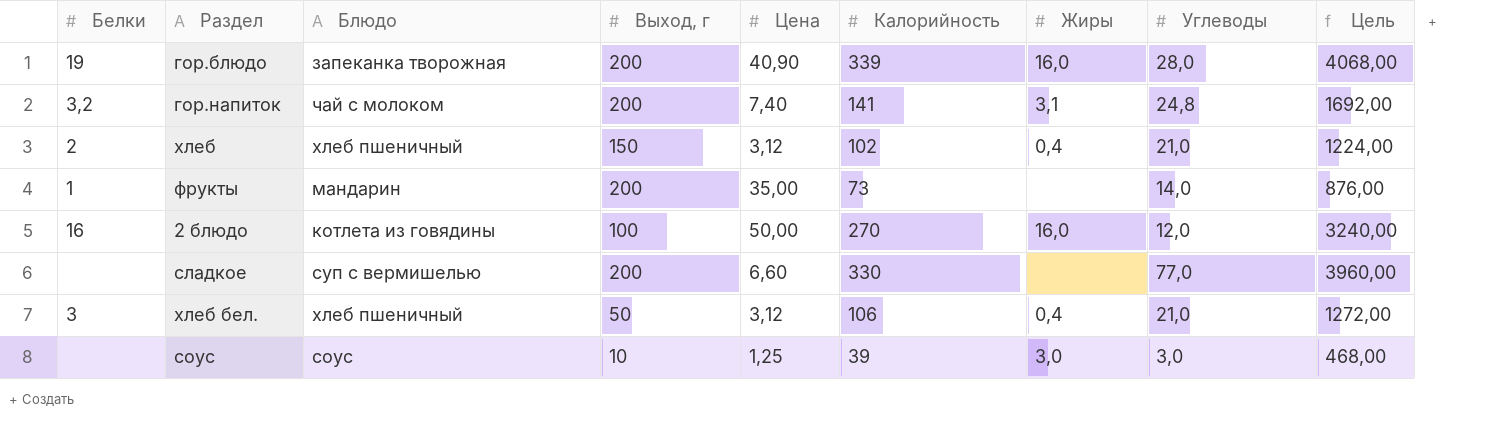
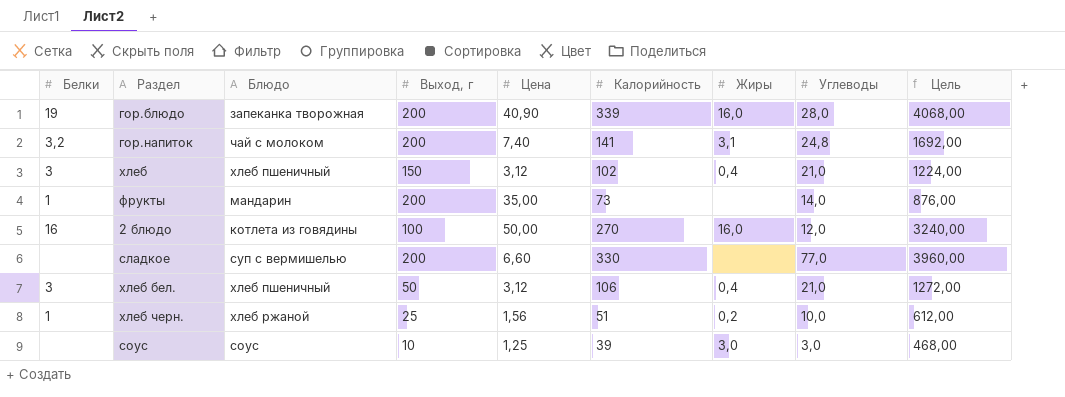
хлеб | Белки: 2 -> 3
row хлеб черн.: none -> 1 | хлеб ржаной | 25 | 1,56 | 51 | 0,2 | 10,0 | 612,00

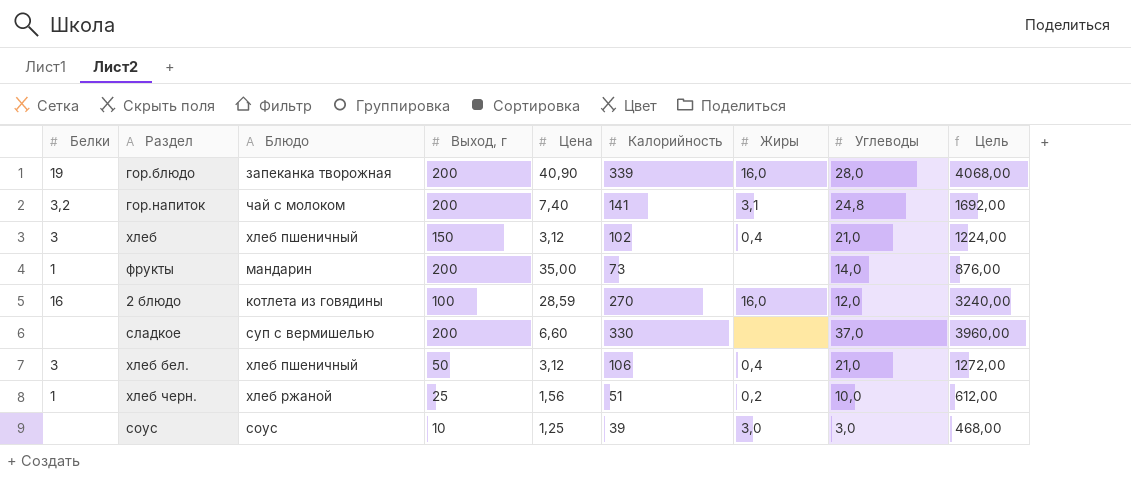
2 блюдо | Цена: 50,00 -> 28,59
сладкое | Углеводы: 77,0 -> 37,0

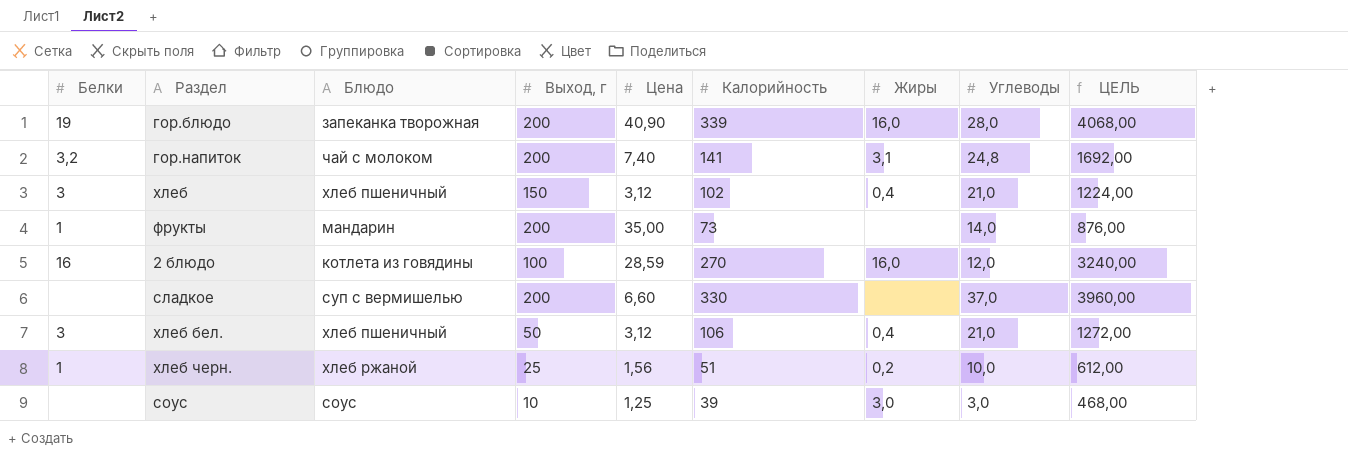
column name: Цель -> ЦЕЛЬ

